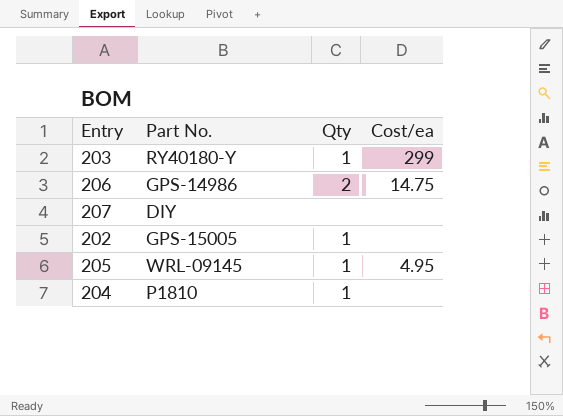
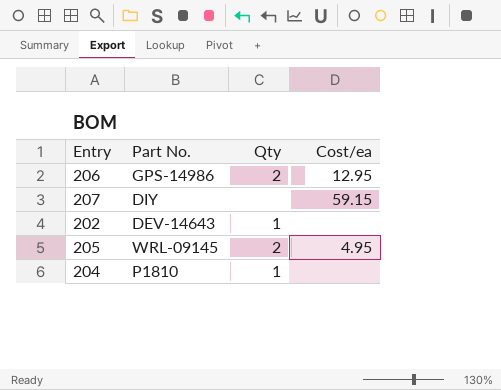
row 203: RY40180-Y | 1 | 299 -> none
206 | Cost/ea: 14.75 -> 12.95
207 | Cost/ea: none -> 59.15
202 | Part No.: GPS-15005 -> DEV-14643
205 | Qty: 1 -> 2

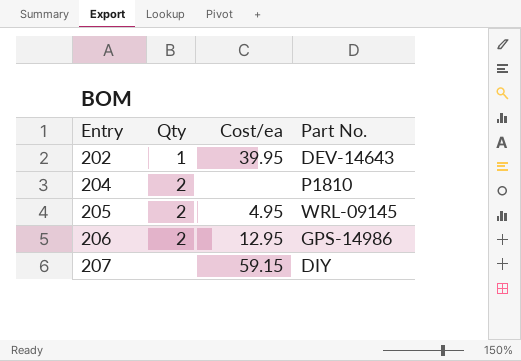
row order: none -> Entry ascending
column Part No. | position: 2 -> 4
202 | Cost/ea: none -> 39.95
204 | Qty: 1 -> 2

